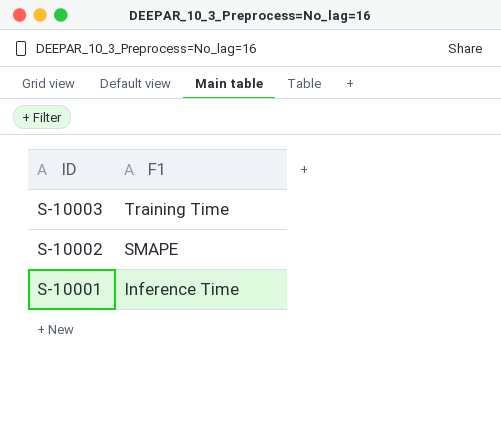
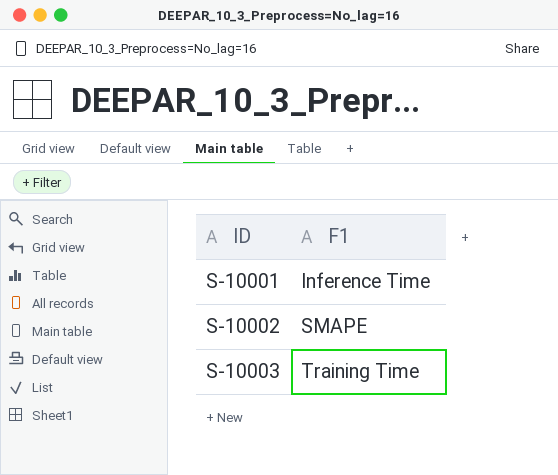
row order: ID descending -> ID ascending

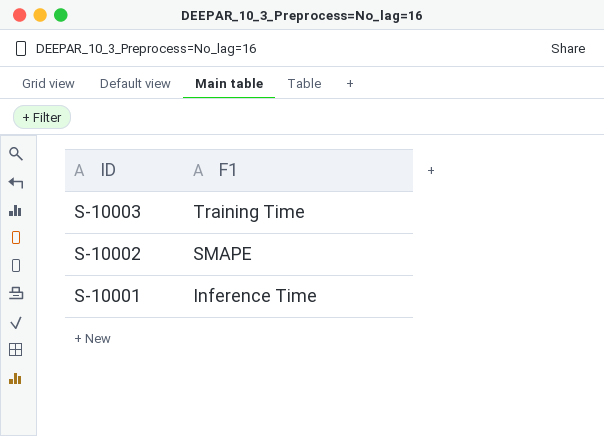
row order: ID ascending -> ID descending

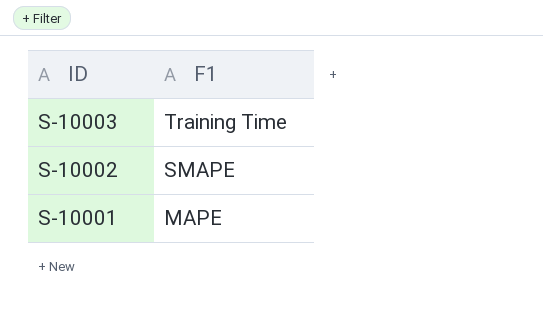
S-10001 | F1: Inference Time -> MAPE

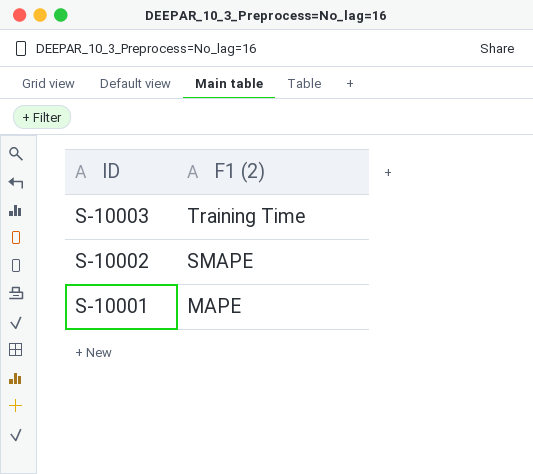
column name: F1 -> F1 (2)

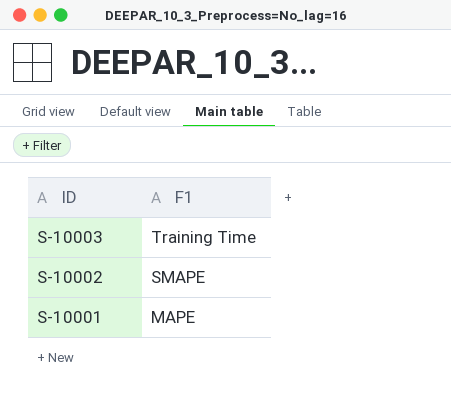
column name: F1 (2) -> F1

